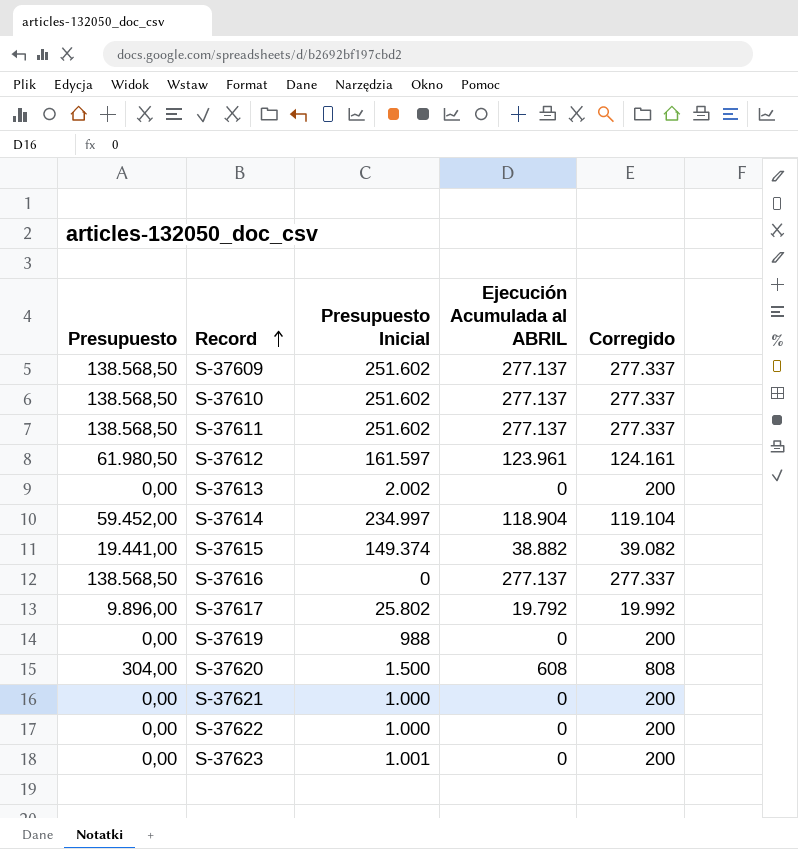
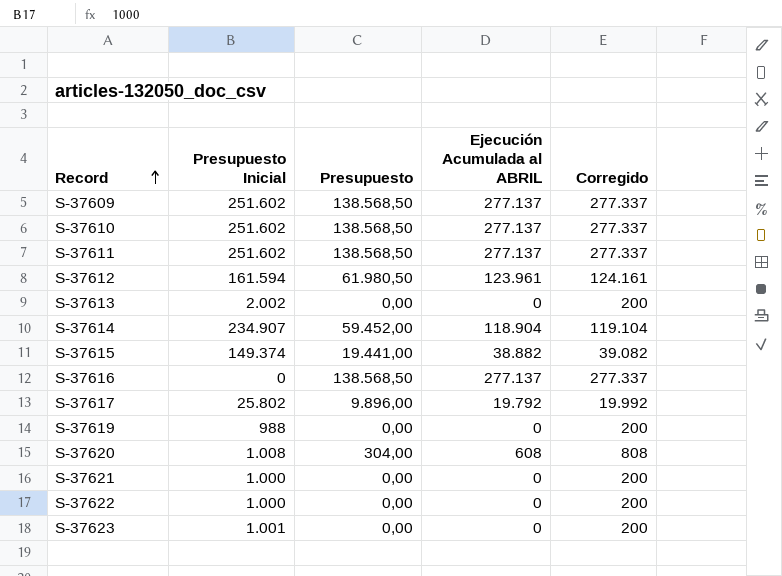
column Presupuesto | position: 1 -> 3
S-37612 | Presupuesto Inicial: 161.597 -> 161.594
S-37614 | Presupuesto Inicial: 234.997 -> 234.907
S-37620 | Presupuesto Inicial: 1.500 -> 1.008

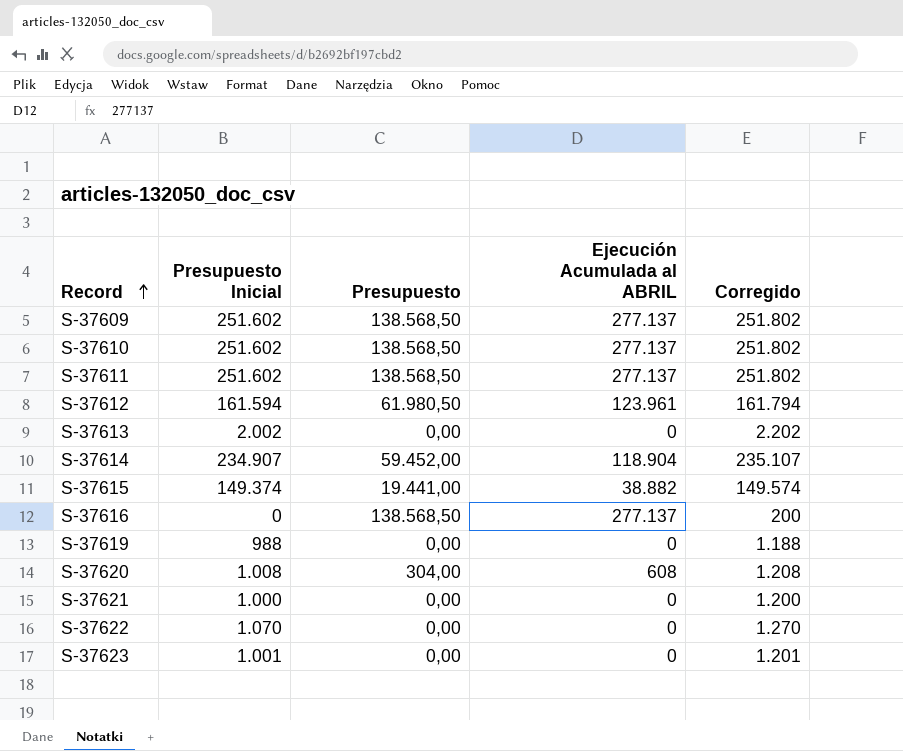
column Corregido | formula: [Ejecución Acumulada al ABRIL] + 200 -> [Presupuesto Inicial] + 200
row S-37617: 25.802 | 9.896,00 | 19.792 | 19.992 -> none
S-37622 | Presupuesto Inicial: 1.000 -> 1.070

